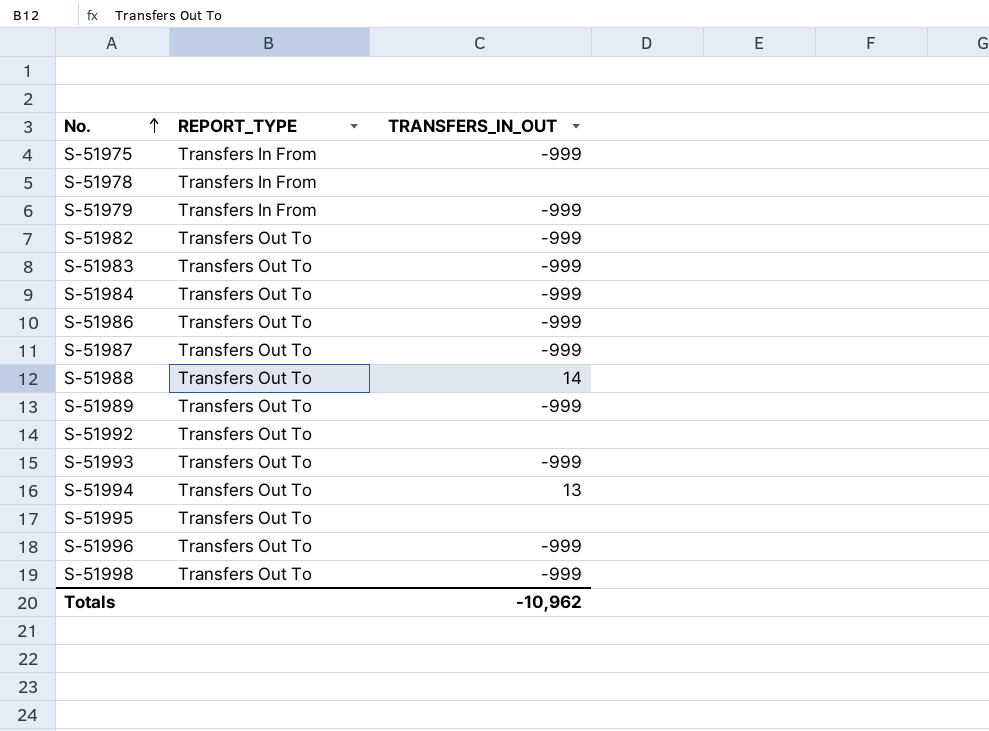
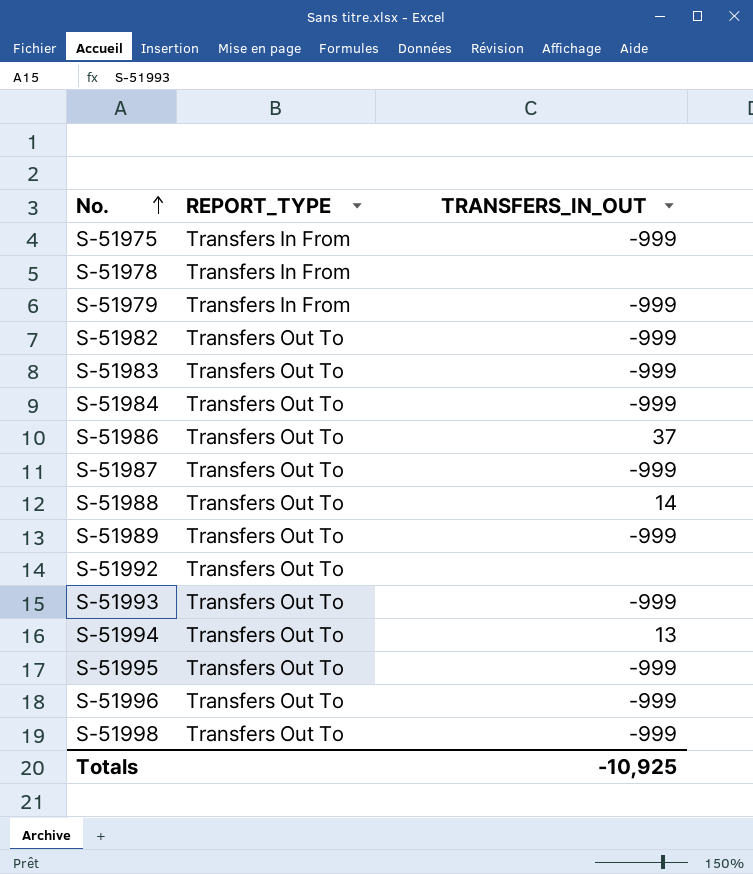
S-51986 | TRANSFERS_IN_OUT: -999 -> 37
S-51995 | TRANSFERS_IN_OUT: none -> -999
Totals | TRANSFERS_IN_OUT: -10,962 -> -10,925

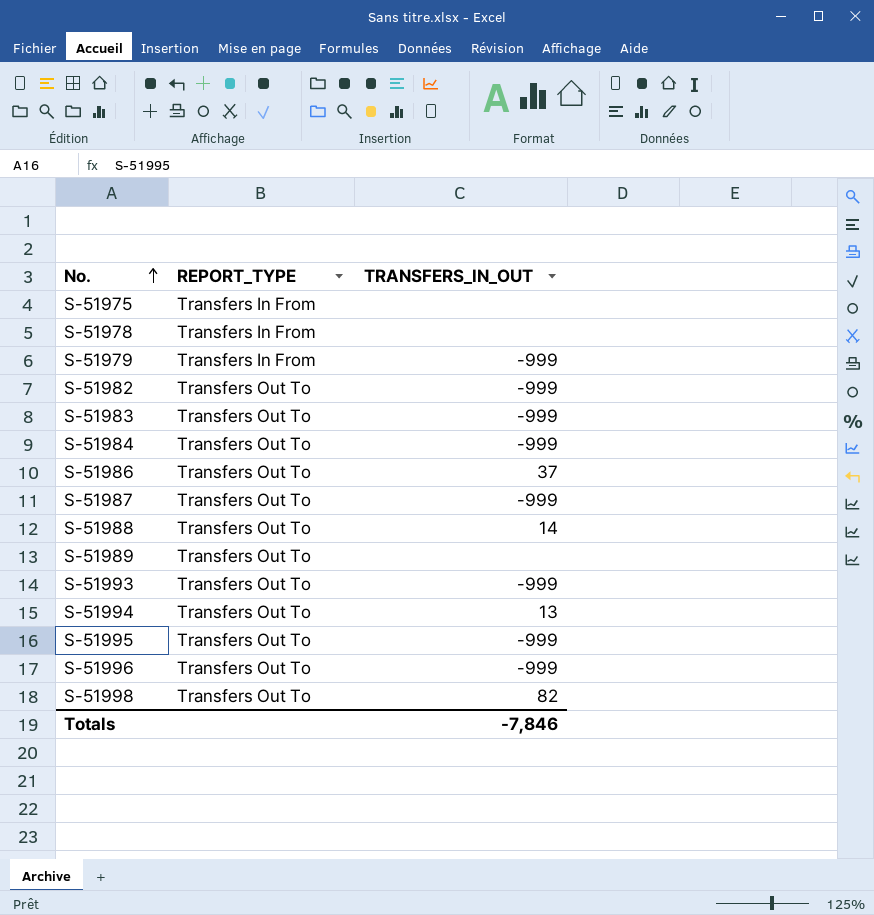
row S-51992: Transfers Out To | none -> none
S-51975 | TRANSFERS_IN_OUT: -999 -> none
S-51989 | TRANSFERS_IN_OUT: -999 -> none
S-51998 | TRANSFERS_IN_OUT: -999 -> 82
Totals | TRANSFERS_IN_OUT: -10,925 -> -7,846

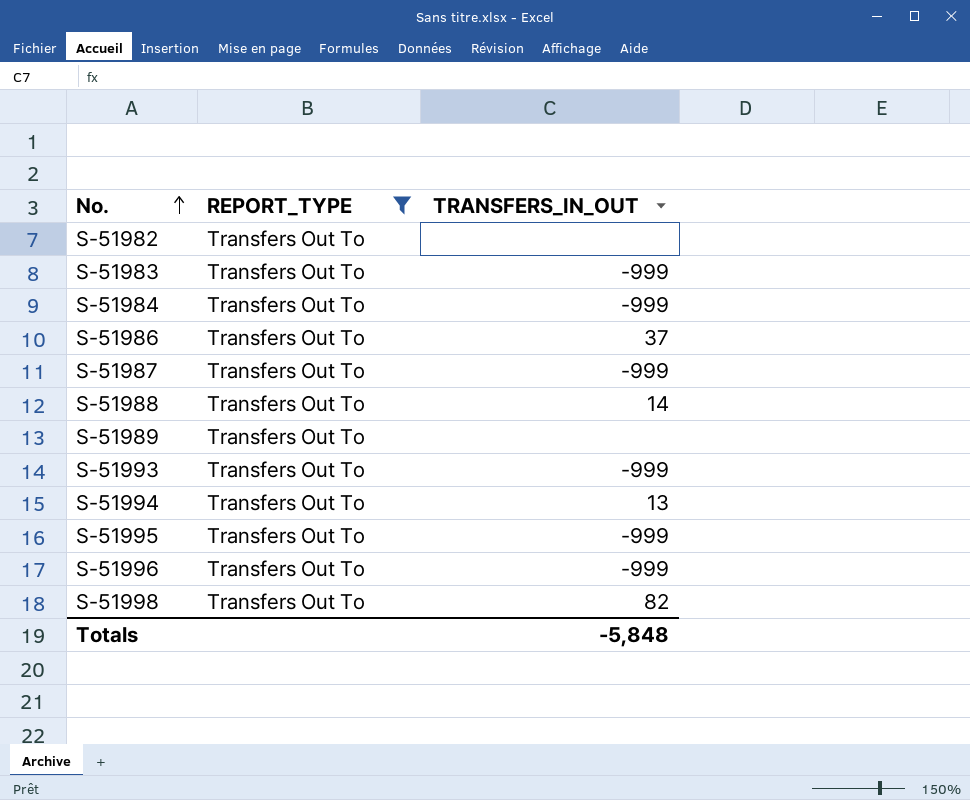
filter: none -> REPORT_TYPE = Transfers Out To
S-51982 | TRANSFERS_IN_OUT: -999 -> none
Totals | TRANSFERS_IN_OUT: -7,846 -> -5,848

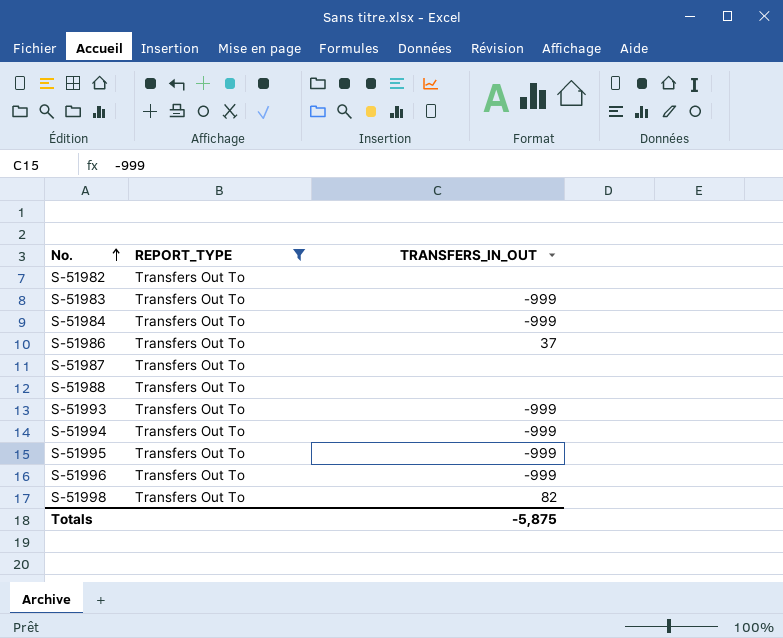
row S-51989: Transfers Out To | none -> none
S-51987 | TRANSFERS_IN_OUT: -999 -> none
S-51988 | TRANSFERS_IN_OUT: 14 -> none
S-51994 | TRANSFERS_IN_OUT: 13 -> -999
Totals | TRANSFERS_IN_OUT: -5,848 -> -5,875

